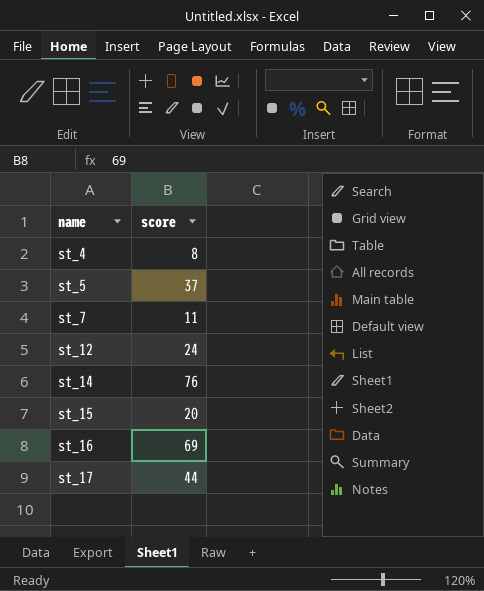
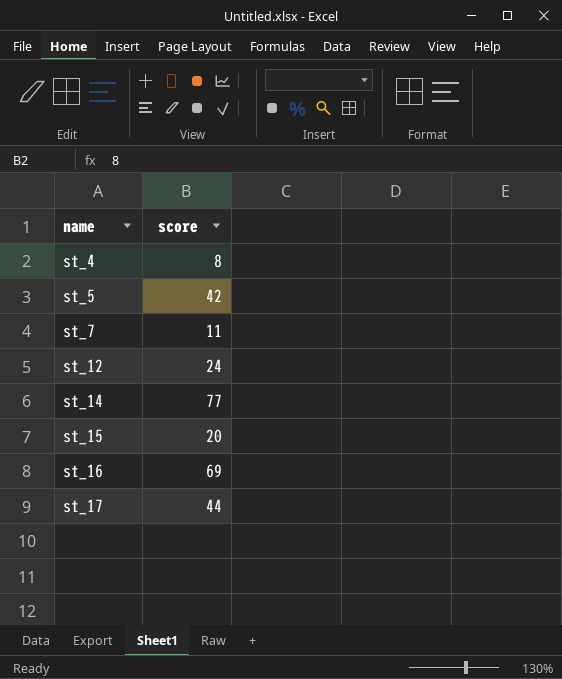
st_5 | score: 37 -> 42
st_14 | score: 76 -> 77

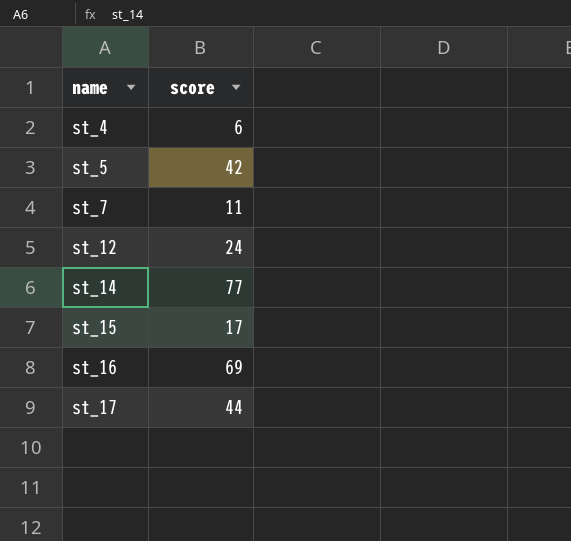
st_4 | score: 8 -> 6
st_15 | score: 20 -> 17

